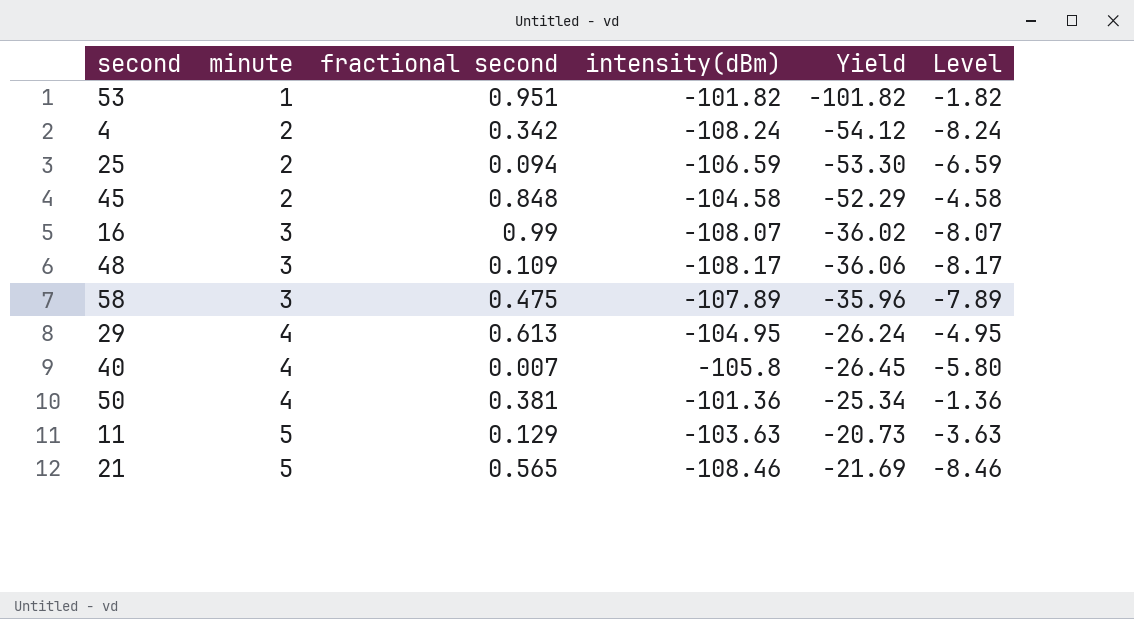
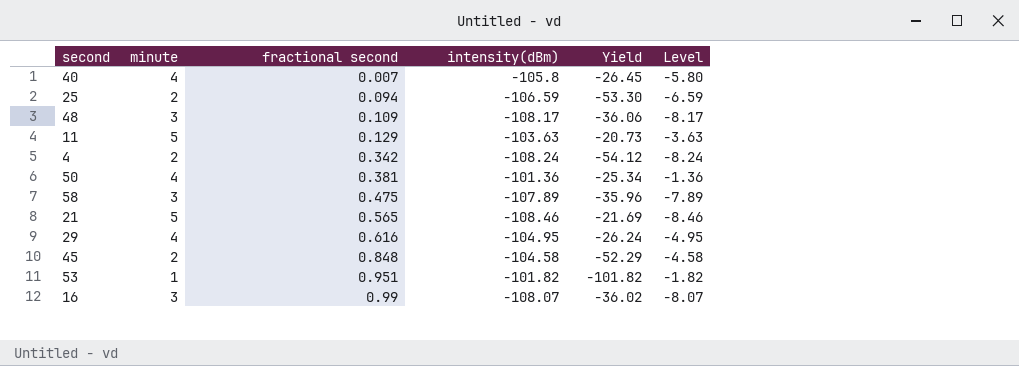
row order: minute ascending -> fractional second ascending
29 | fractional second: 0.613 -> 0.616

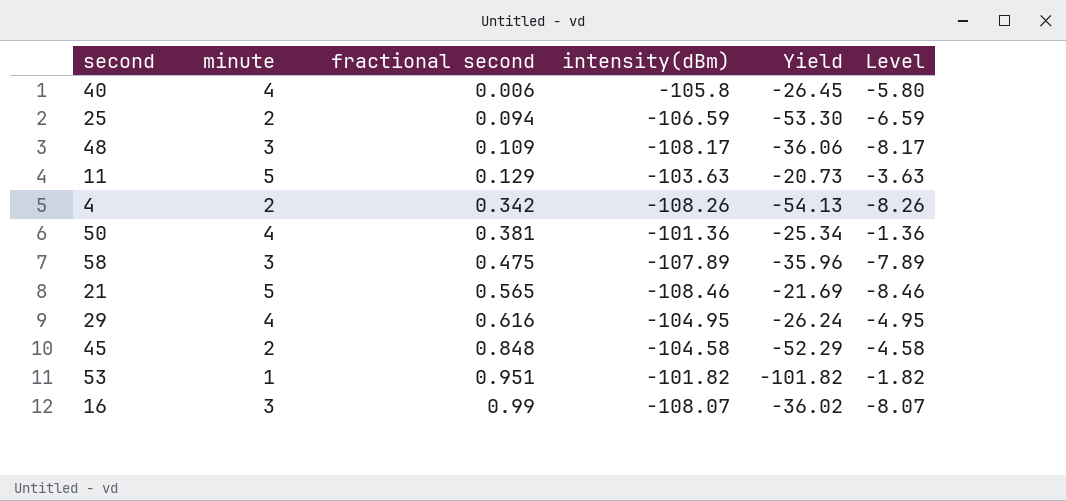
40 | fractional second: 0.007 -> 0.006
4 | intensity(dBm): -108.24 -> -108.26
4 | Yield: -54.12 -> -54.13
4 | Level: -8.24 -> -8.26

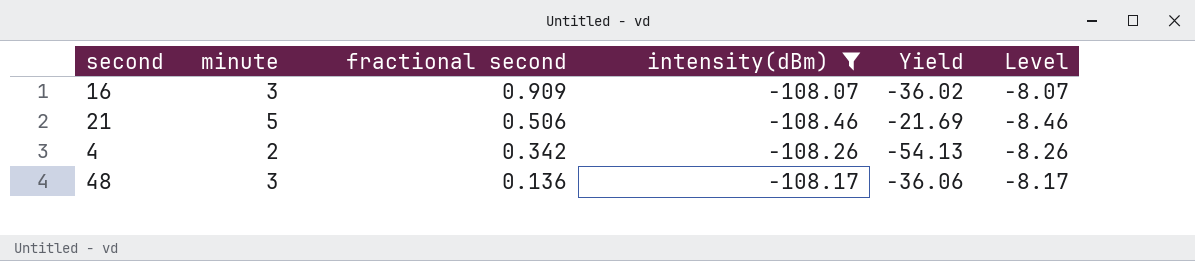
filter: none -> intensity(dBm) <= -108.07
row order: fractional second ascending -> fractional second descending
16 | fractional second: 0.99 -> 0.909
21 | fractional second: 0.565 -> 0.506
48 | fractional second: 0.109 -> 0.136

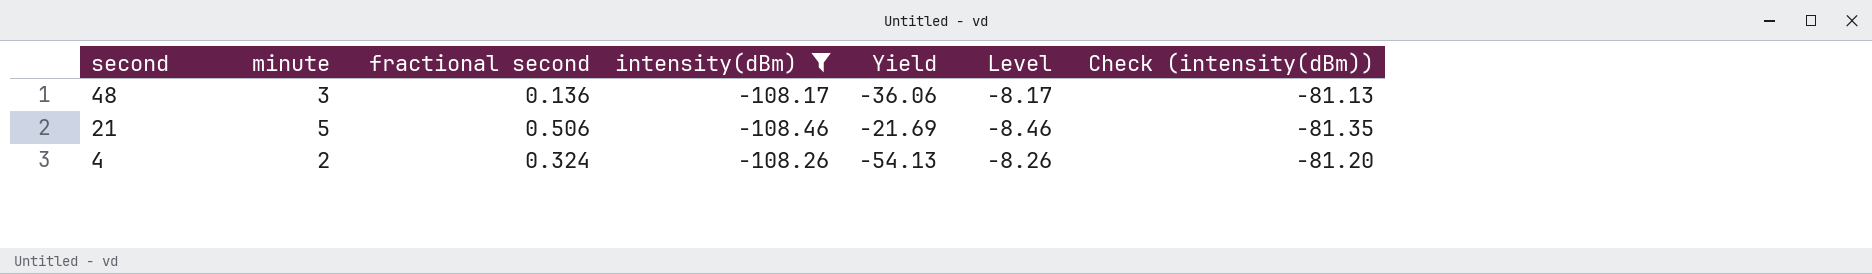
row order: fractional second descending -> second descending
column Check (intensity(dBm)) | formula: none -> [intensity(dBm)] * 0.75
row 16: 3 | 0.909 | -108.07 | -36.02 | -8.07 -> none
4 | fractional second: 0.342 -> 0.324

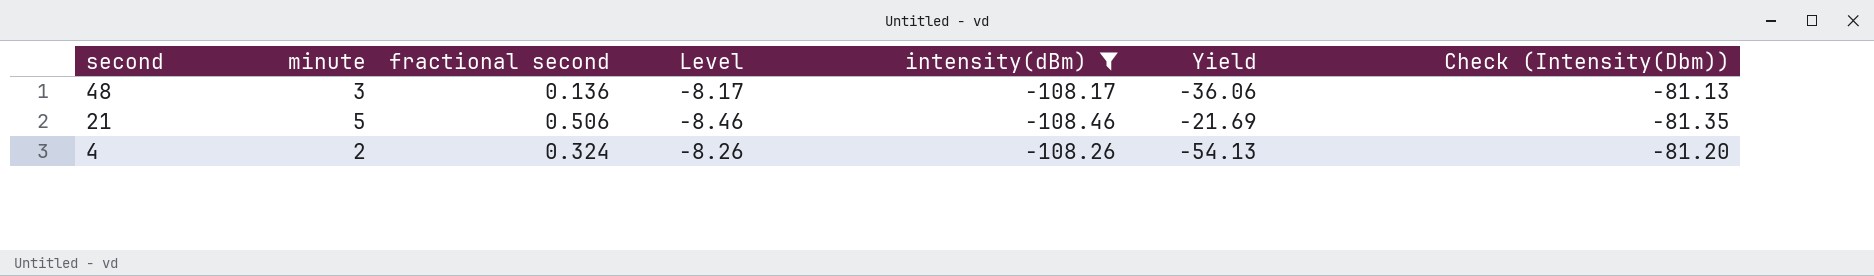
column Level | position: 6 -> 4
column name: Check (intensity(dBm)) -> Check (Intensity(Dbm))

